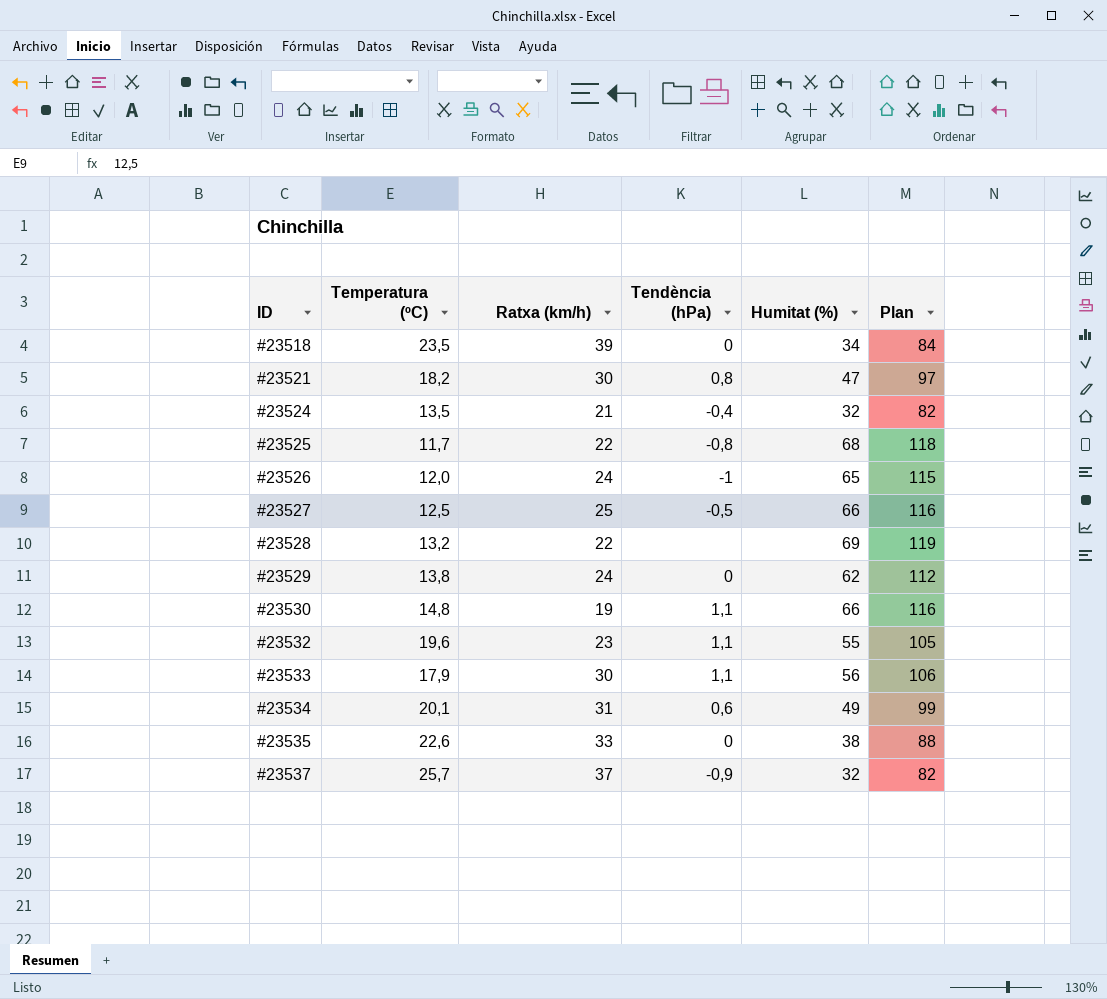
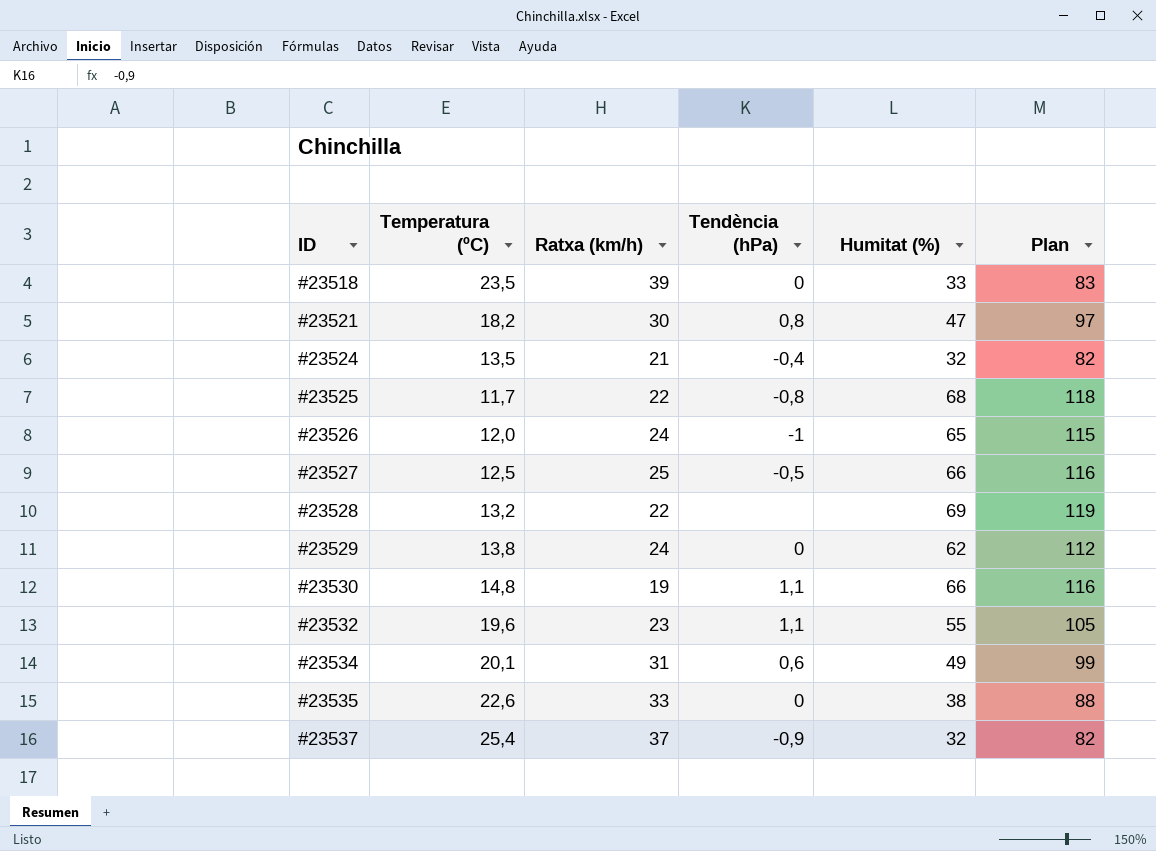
row #23533: 17,9 | 30 | 1,1 | 56 | 106 -> none
#23518 | Humitat (%): 34 -> 33
#23518 | Plan: 84 -> 83
#23537 | Temperatura (ºC): 25,7 -> 25,4

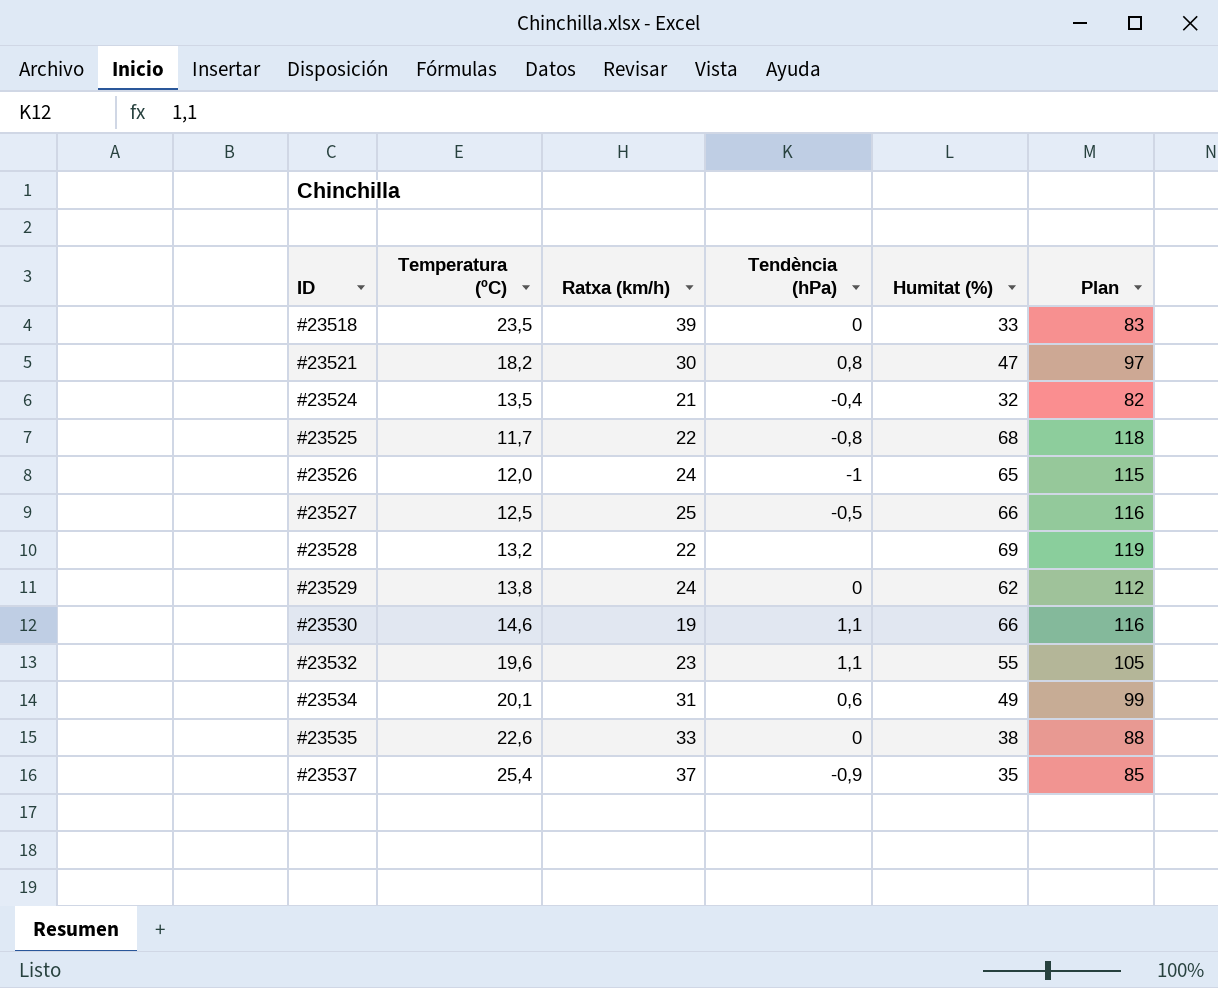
#23530 | Temperatura (ºC): 14,8 -> 14,6
#23537 | Humitat (%): 32 -> 35
#23537 | Plan: 82 -> 85

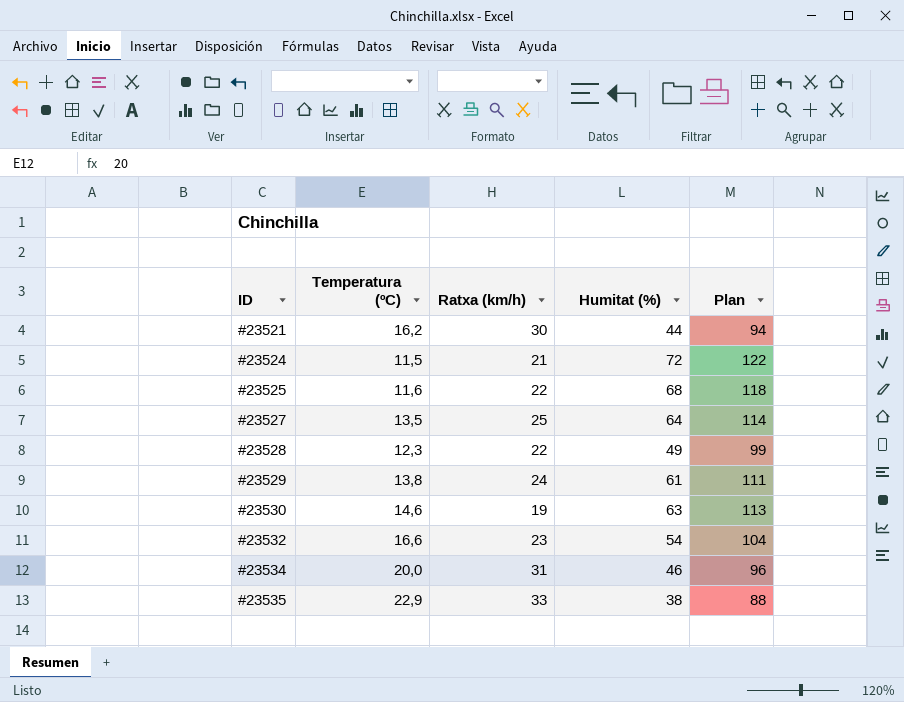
column Tendència (hPa) | position: 4 -> none
row #23518: 23,5 | 39 | 0 | 33 | 83 -> none
row #23526: 12,0 | 24 | -1 | 65 | 115 -> none
row #23537: 25,4 | 37 | -0,9 | 35 | 85 -> none
#23521 | Temperatura (ºC): 18,2 -> 16,2
#23521 | Humitat (%): 47 -> 44
#23521 | Plan: 97 -> 94
#23524 | Temperatura (ºC): 13,5 -> 11,5
#23524 | Humitat (%): 32 -> 72
#23524 | Plan: 82 -> 122
#23525 | Temperatura (ºC): 11,7 -> 11,6
#23527 | Temperatura (ºC): 12,5 -> 13,5
#23527 | Humitat (%): 66 -> 64
#23527 | Plan: 116 -> 114
#23528 | Temperatura (ºC): 13,2 -> 12,3
#23528 | Humitat (%): 69 -> 49
#23528 | Plan: 119 -> 99
#23529 | Humitat (%): 62 -> 61
#23529 | Plan: 112 -> 111
#23530 | Humitat (%): 66 -> 63
#23530 | Plan: 116 -> 113
#23532 | Temperatura (ºC): 19,6 -> 16,6
#23532 | Humitat (%): 55 -> 54
#23532 | Plan: 105 -> 104
#23534 | Temperatura (ºC): 20,1 -> 20,0
#23534 | Humitat (%): 49 -> 46
#23534 | Plan: 99 -> 96
#23535 | Temperatura (ºC): 22,6 -> 22,9

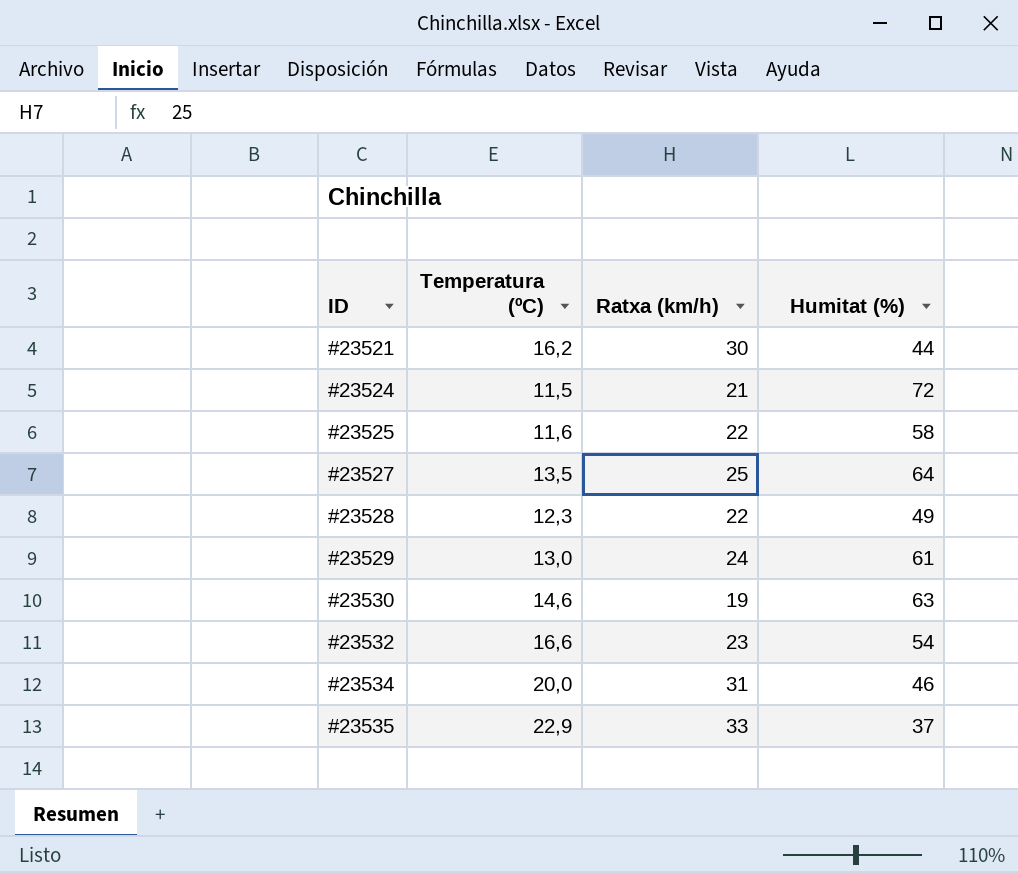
column Plan | formula: [Humitat (%)] + 50 -> none
#23525 | Humitat (%): 68 -> 58
#23529 | Temperatura (ºC): 13,8 -> 13,0
#23535 | Humitat (%): 38 -> 37

